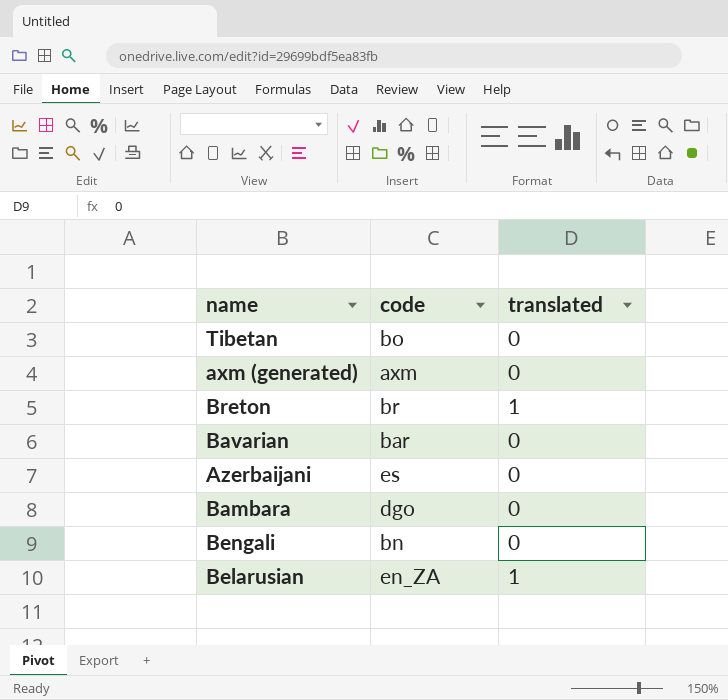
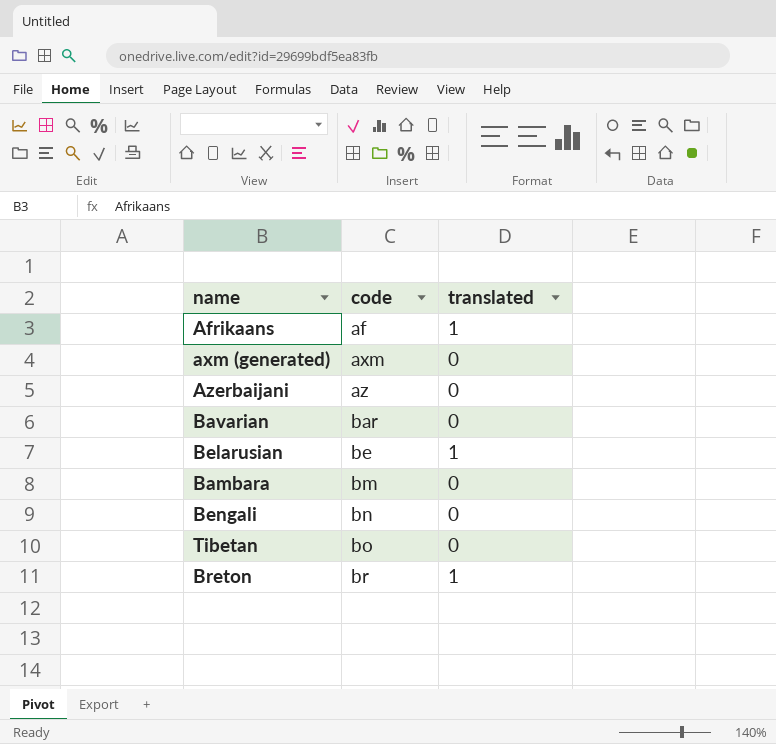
row order: none -> code ascending
row Afrikaans: none -> af | 1
Azerbaijani | code: es -> az
Belarusian | code: en_ZA -> be
Bambara | code: dgo -> bm

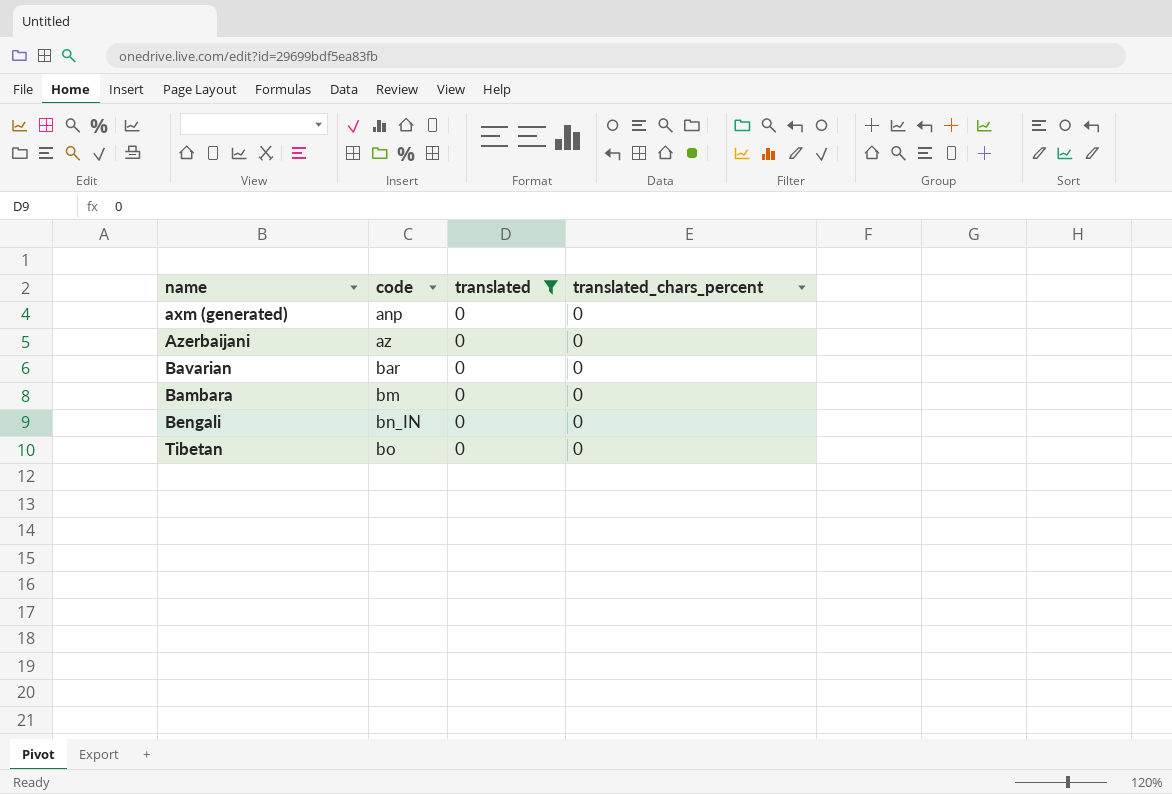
filter: none -> translated = 0
column translated_chars_percent | position: none -> 4
axm (generated) | code: axm -> anp
Bengali | code: bn -> bn_IN

